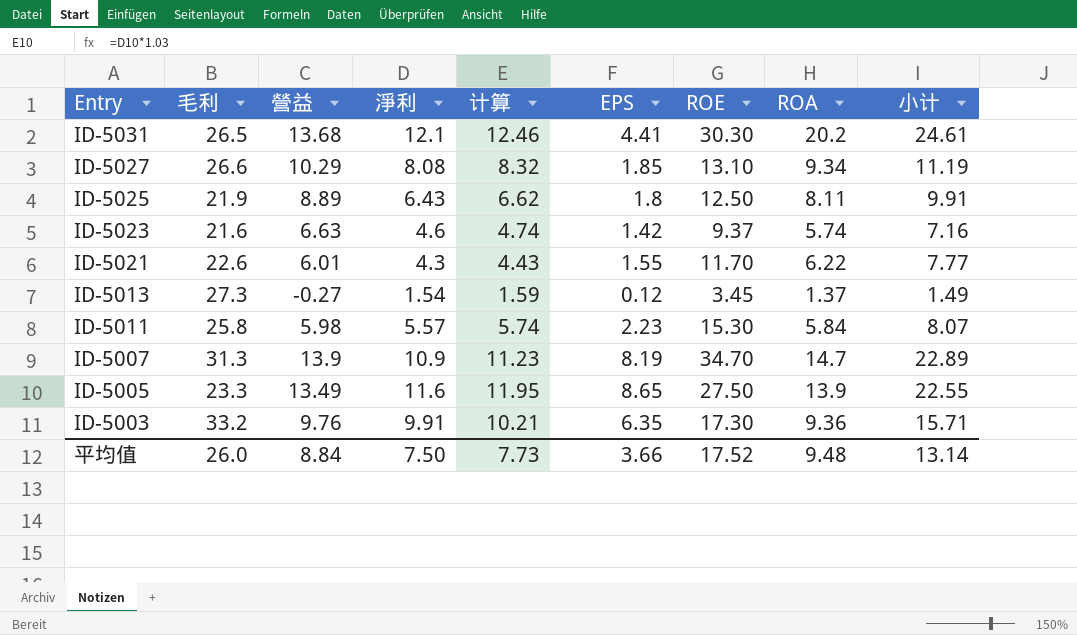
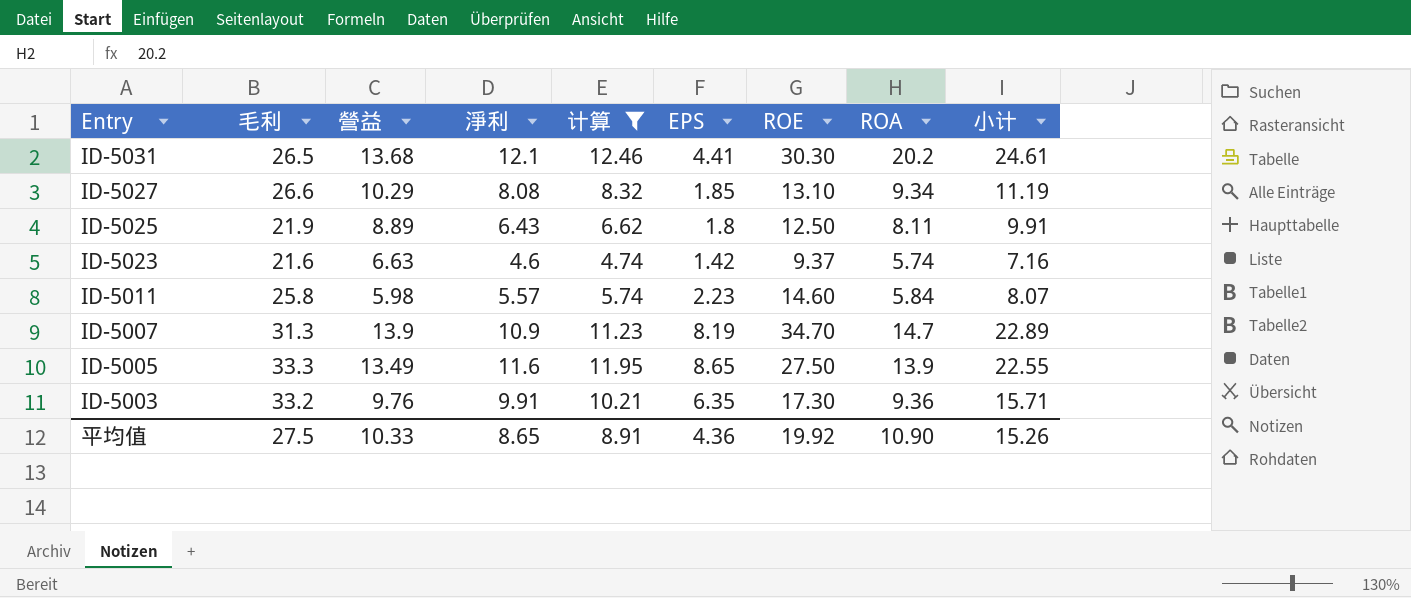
filter: none -> 计算 >= 4.74
ID-5011 | ROE: 15.30 -> 14.60
ID-5005 | 毛利: 23.3 -> 33.3
平均值 | 毛利: 26.0 -> 27.5
平均值 | 營益: 8.84 -> 10.33
平均值 | 淨利: 7.50 -> 8.65
平均值 | 计算: 7.73 -> 8.91
平均值 | EPS: 3.66 -> 4.36
平均值 | ROE: 17.52 -> 19.92
平均值 | ROA: 9.48 -> 10.90
平均值 | 小计: 13.14 -> 15.26

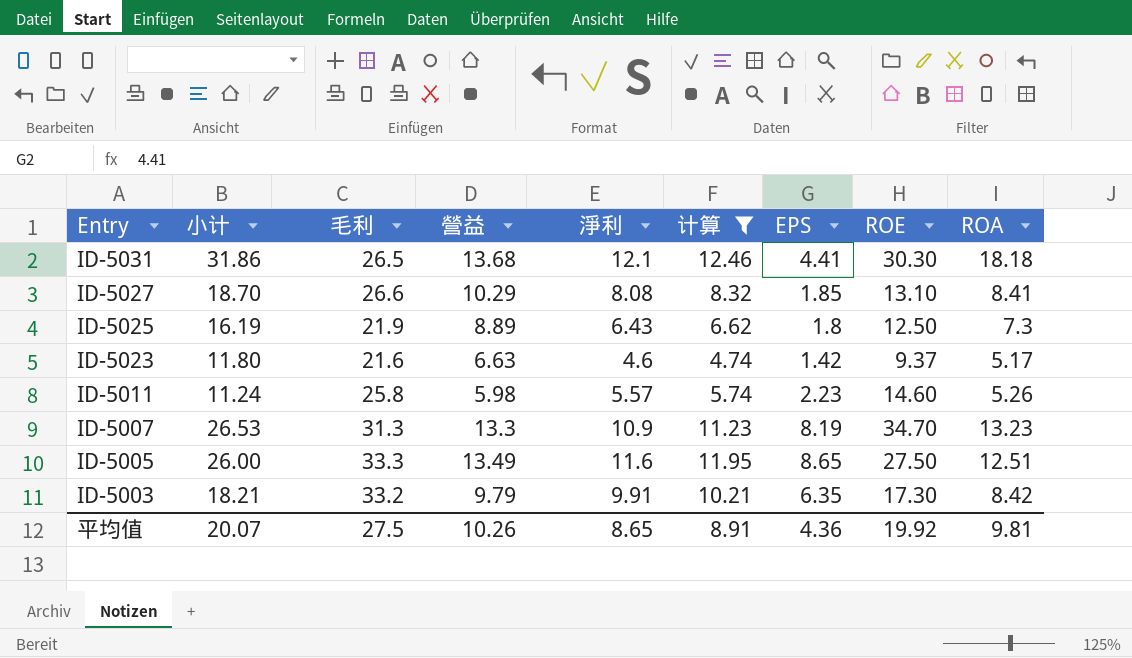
column 小计 | formula: [EPS] + [ROA] -> [營益] + [ROA]
column 小计 | position: 9 -> 2
ID-5031 | ROA: 20.2 -> 18.18
ID-5027 | ROA: 9.34 -> 8.41
ID-5025 | ROA: 8.11 -> 7.3
ID-5023 | ROA: 5.74 -> 5.17
ID-5011 | ROA: 5.84 -> 5.26
ID-5007 | 營益: 13.9 -> 13.3
ID-5007 | ROA: 14.7 -> 13.23
ID-5005 | ROA: 13.9 -> 12.51
ID-5003 | 營益: 9.76 -> 9.79
ID-5003 | ROA: 9.36 -> 8.42
平均值 | 小计: 15.26 -> 20.07
平均值 | 營益: 10.33 -> 10.26
平均值 | ROA: 10.90 -> 9.81

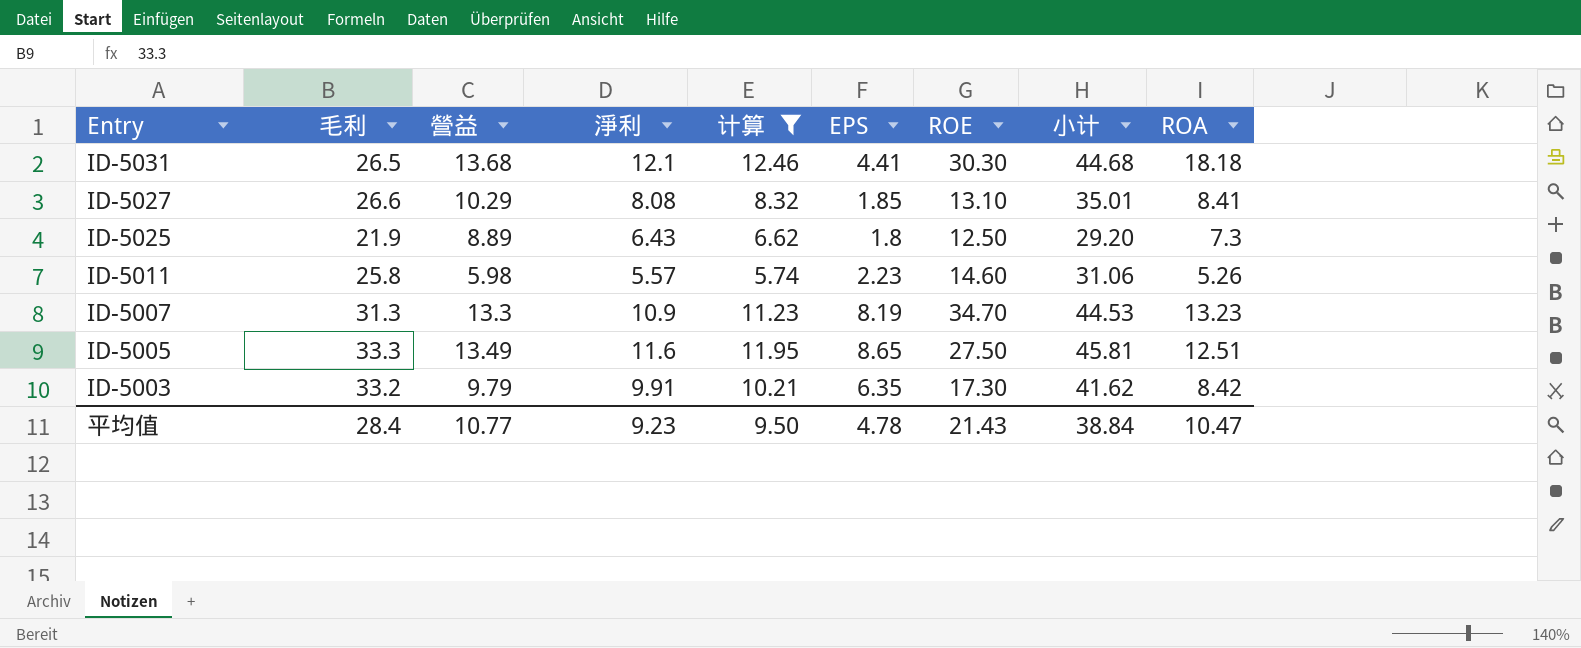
column 小计 | formula: [營益] + [ROA] -> [毛利] + [ROA]
column 小计 | position: 2 -> 8
row ID-5023: 11.80 | 21.6 | 6.63 | 4.6 | 4.74 | 1.42 | 9.37 | 5.17 -> none
平均值 | 毛利: 27.5 -> 28.4
平均值 | 營益: 10.26 -> 10.77
平均值 | 淨利: 8.65 -> 9.23
平均值 | 计算: 8.91 -> 9.50
平均值 | EPS: 4.36 -> 4.78
平均值 | ROE: 19.92 -> 21.43
平均值 | 小计: 20.07 -> 38.84
平均值 | ROA: 9.81 -> 10.47

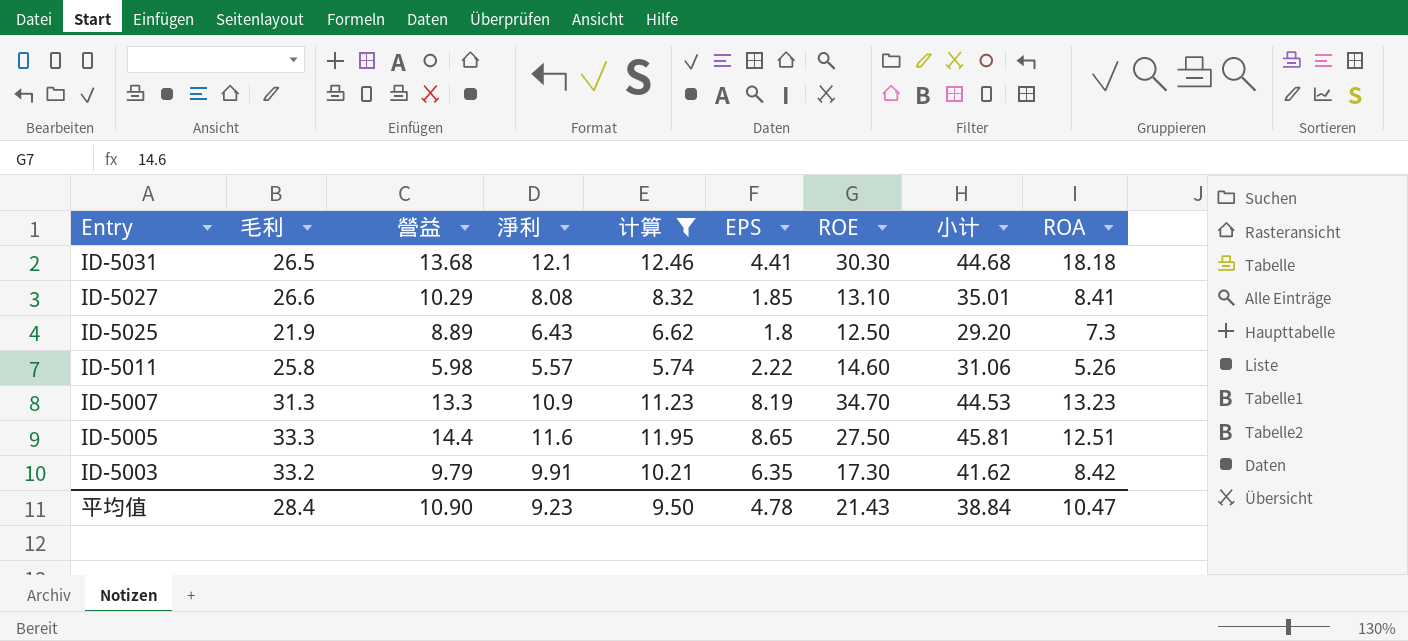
ID-5011 | EPS: 2.23 -> 2.22
ID-5005 | 營益: 13.49 -> 14.4
平均值 | 營益: 10.77 -> 10.90

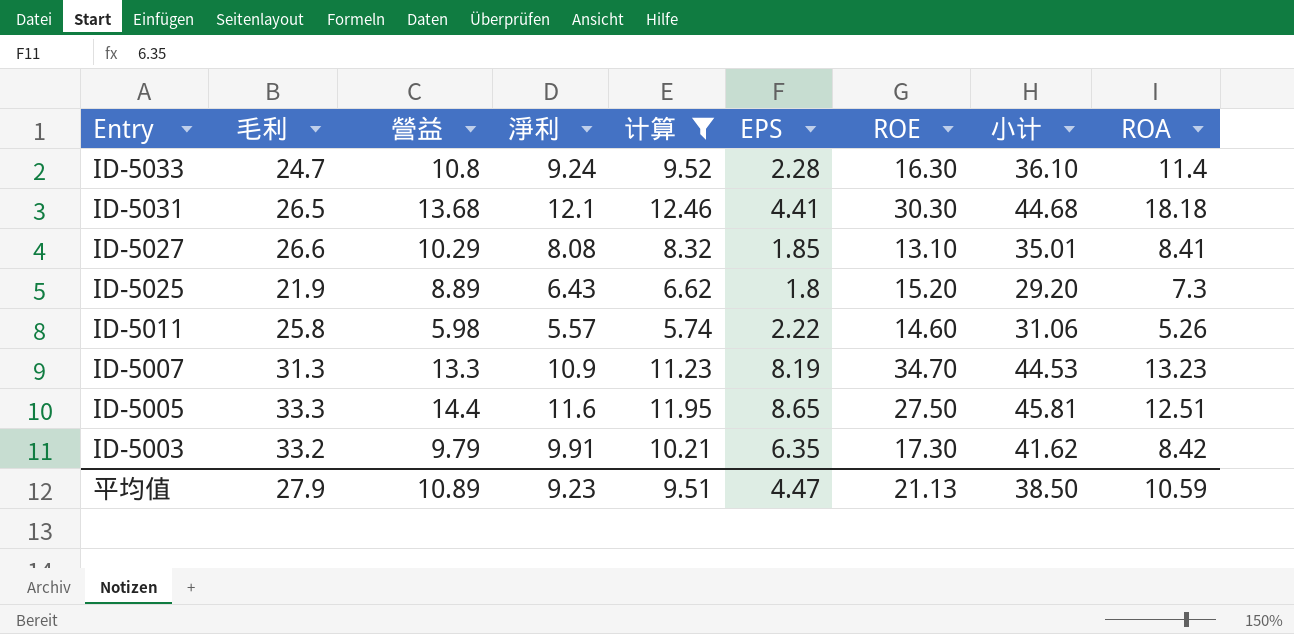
row ID-5033: none -> 24.7 | 10.8 | 9.24 | 9.52 | 2.28 | 16.30 | 36.10 | 11.4
ID-5025 | ROE: 12.50 -> 15.20
平均值 | 毛利: 28.4 -> 27.9
平均值 | 營益: 10.90 -> 10.89
平均值 | 计算: 9.50 -> 9.51
平均值 | EPS: 4.78 -> 4.47
平均值 | ROE: 21.43 -> 21.13
平均值 | 小计: 38.84 -> 38.50
平均值 | ROA: 10.47 -> 10.59

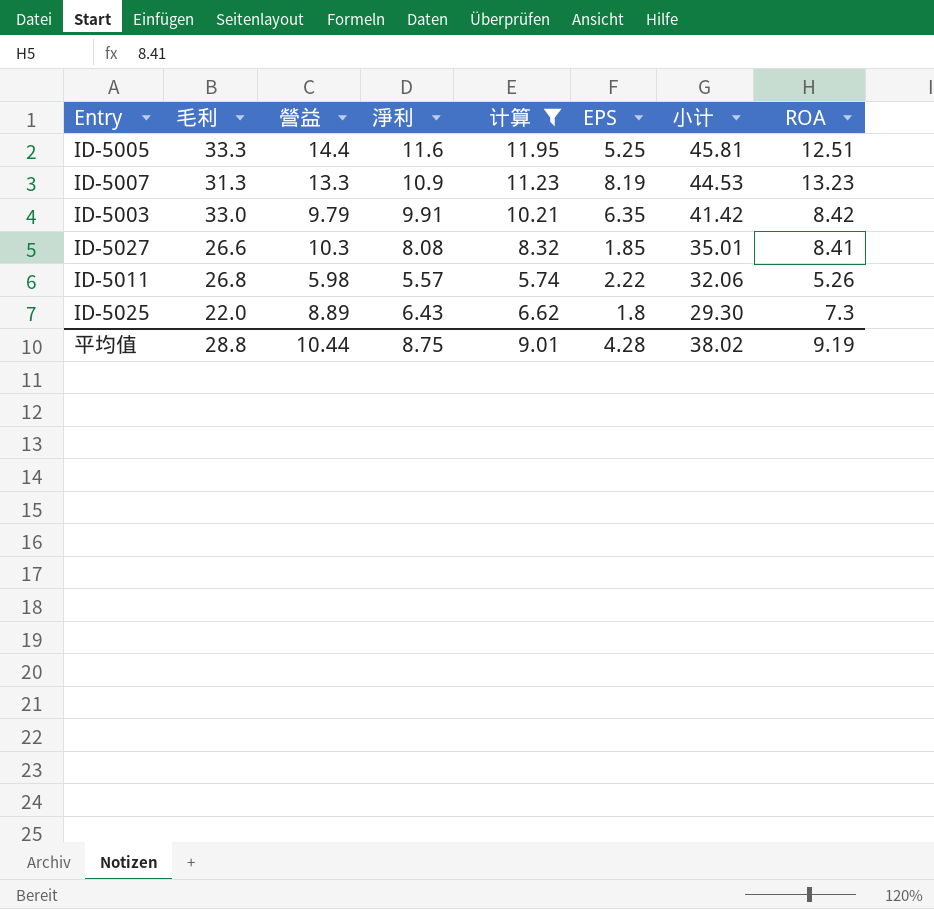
row order: Entry descending -> 小计 descending
column ROE | position: 7 -> none
row ID-5033: 24.7 | 10.8 | 9.24 | 9.52 | 2.28 | 16.30 | 36.10 | 11.4 -> none
row ID-5031: 26.5 | 13.68 | 12.1 | 12.46 | 4.41 | 30.30 | 44.68 | 18.18 -> none
ID-5005 | EPS: 8.65 -> 5.25
ID-5003 | 毛利: 33.2 -> 33.0
ID-5003 | 小计: 41.62 -> 41.42
ID-5027 | 營益: 10.29 -> 10.3
ID-5011 | 毛利: 25.8 -> 26.8
ID-5011 | 小计: 31.06 -> 32.06
ID-5025 | 毛利: 21.9 -> 22.0
ID-5025 | 小计: 29.20 -> 29.30
平均值 | 毛利: 27.9 -> 28.8
平均值 | 營益: 10.89 -> 10.44
平均值 | 淨利: 9.23 -> 8.75
平均值 | 计算: 9.51 -> 9.01
平均值 | EPS: 4.47 -> 4.28
平均值 | 小计: 38.50 -> 38.02
平均值 | ROA: 10.59 -> 9.19

